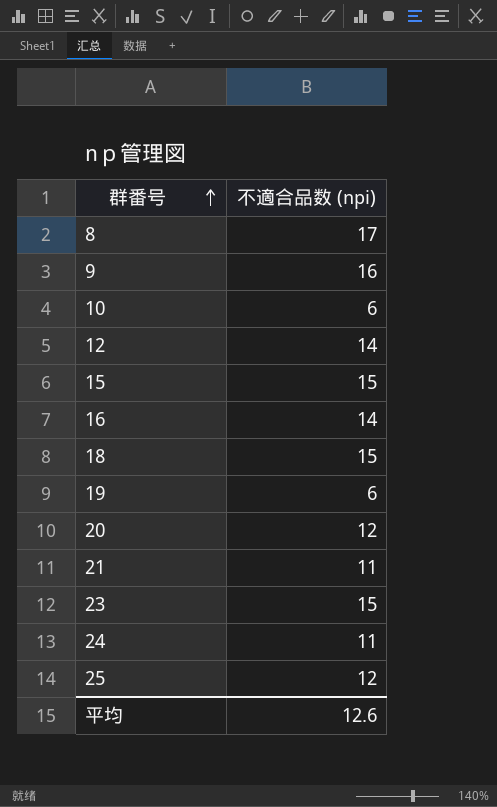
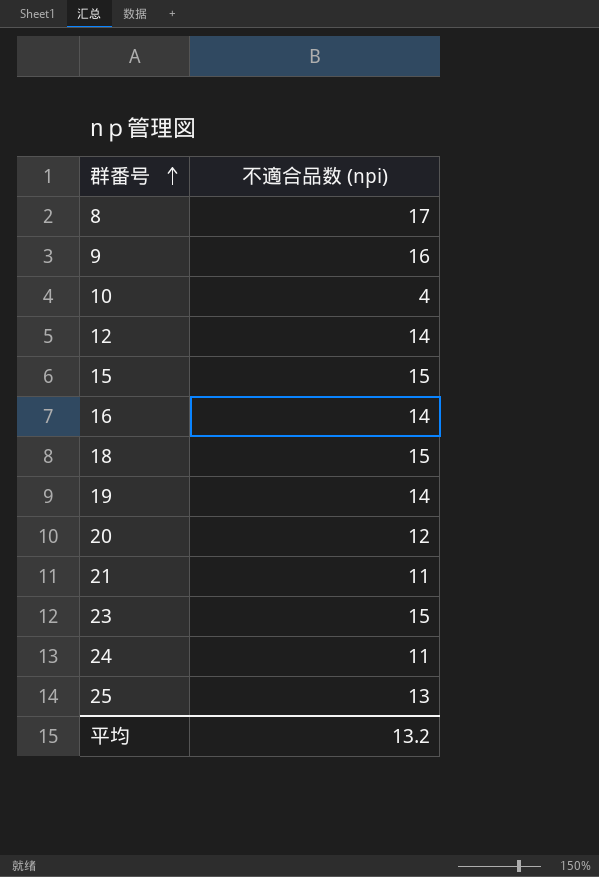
10 | 不適合品数 (npi): 6 -> 4
19 | 不適合品数 (npi): 6 -> 14
25 | 不適合品数 (npi): 12 -> 13
平均 | 不適合品数 (npi): 12.6 -> 13.2

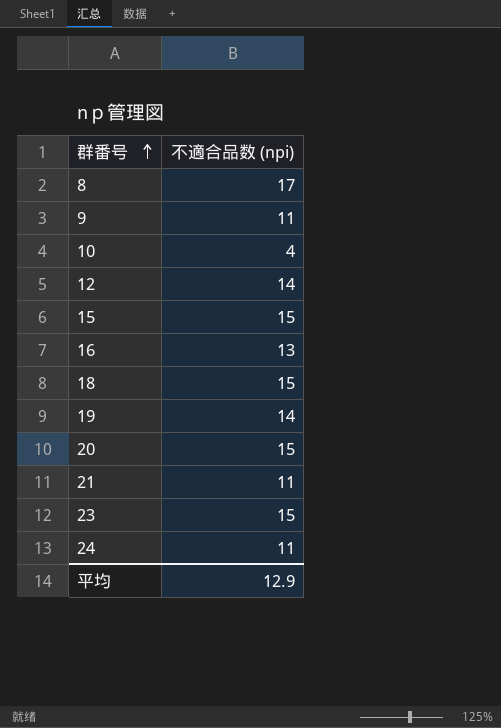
row 25: 13 -> none
9 | 不適合品数 (npi): 16 -> 11
16 | 不適合品数 (npi): 14 -> 13
20 | 不適合品数 (npi): 12 -> 15
平均 | 不適合品数 (npi): 13.2 -> 12.9

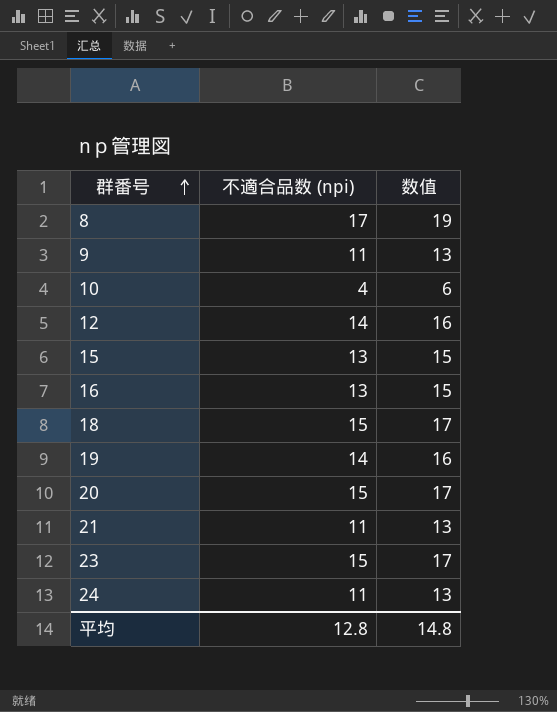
column 数值 | formula: none -> [不適合品数 (npi)] + 2
15 | 不適合品数 (npi): 15 -> 13
平均 | 不適合品数 (npi): 12.9 -> 12.8

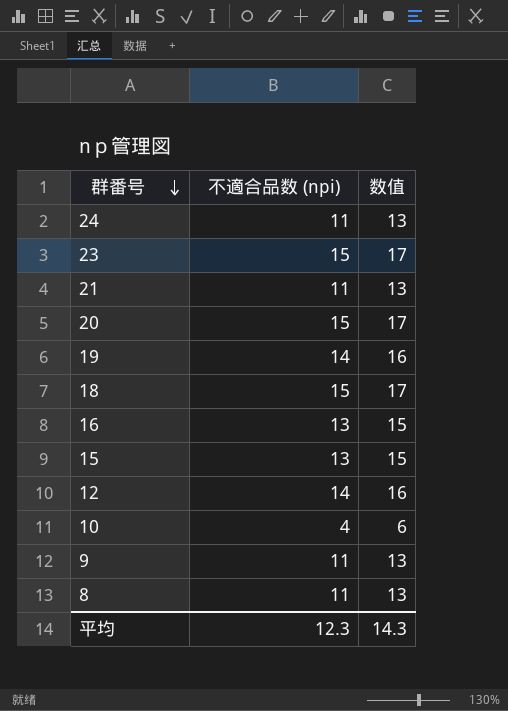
row order: 群番号 ascending -> 群番号 descending
8 | 不適合品数 (npi): 17 -> 11
8 | 数值: 19 -> 13
平均 | 不適合品数 (npi): 12.8 -> 12.3
平均 | 数值: 14.8 -> 14.3

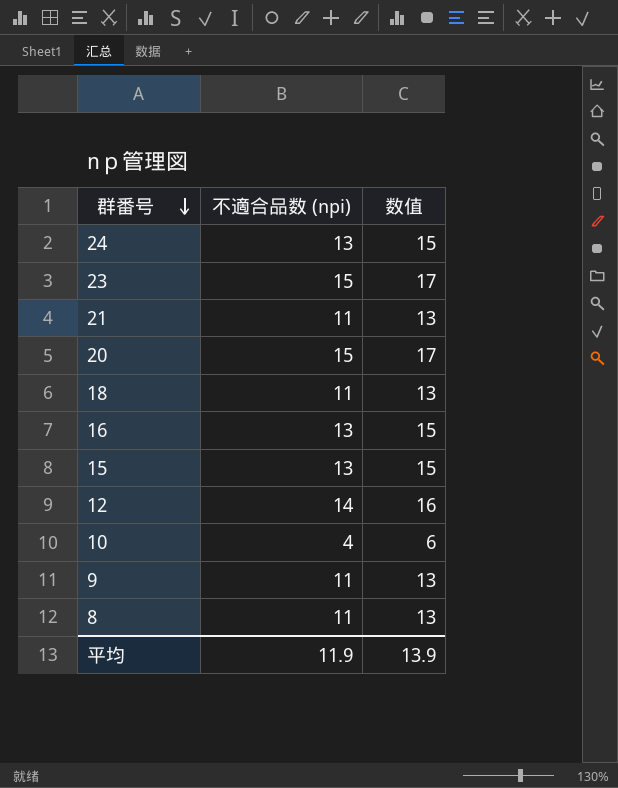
row 19: 14 | 16 -> none
24 | 不適合品数 (npi): 11 -> 13
24 | 数值: 13 -> 15
18 | 不適合品数 (npi): 15 -> 11
18 | 数值: 17 -> 13
平均 | 不適合品数 (npi): 12.3 -> 11.9
平均 | 数值: 14.3 -> 13.9

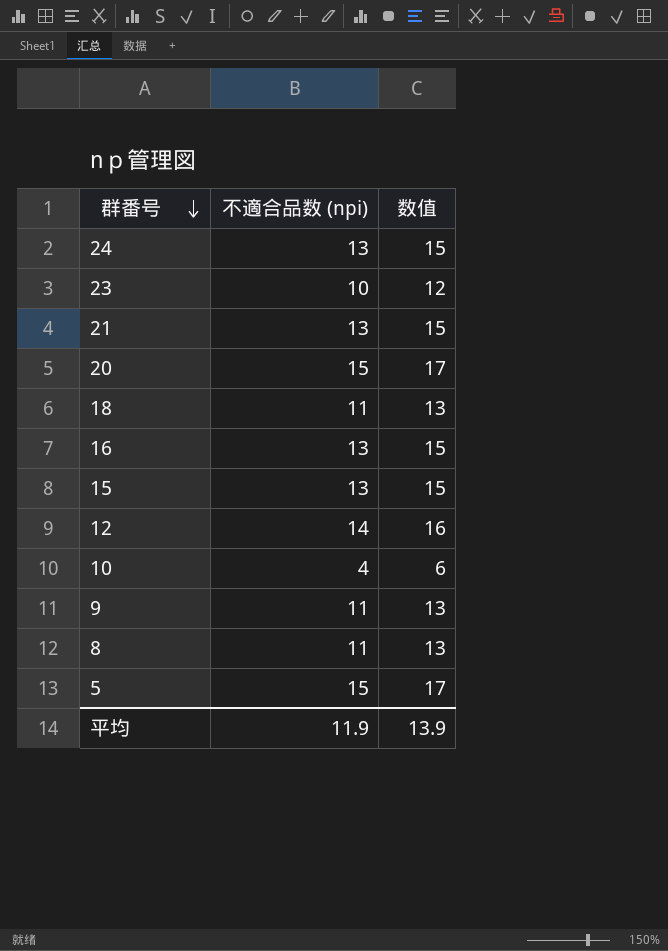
23 | 不適合品数 (npi): 15 -> 10
23 | 数值: 17 -> 12
21 | 不適合品数 (npi): 11 -> 13
21 | 数值: 13 -> 15
row 5: none -> 15 | 17

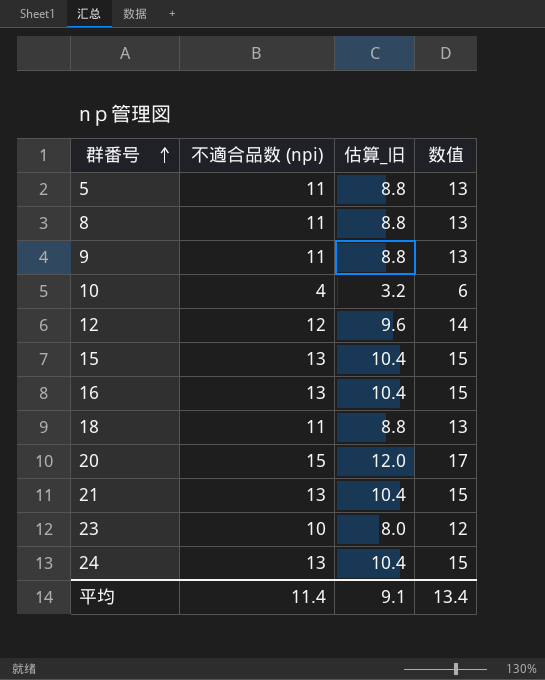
row order: 群番号 descending -> 群番号 ascending
column 估算_旧 | formula: none -> [不適合品数 (npi)] * 0.8
5 | 不適合品数 (npi): 15 -> 11
5 | 数值: 17 -> 13
12 | 不適合品数 (npi): 14 -> 12
12 | 数值: 16 -> 14
平均 | 不適合品数 (npi): 11.9 -> 11.4
平均 | 数值: 13.9 -> 13.4

